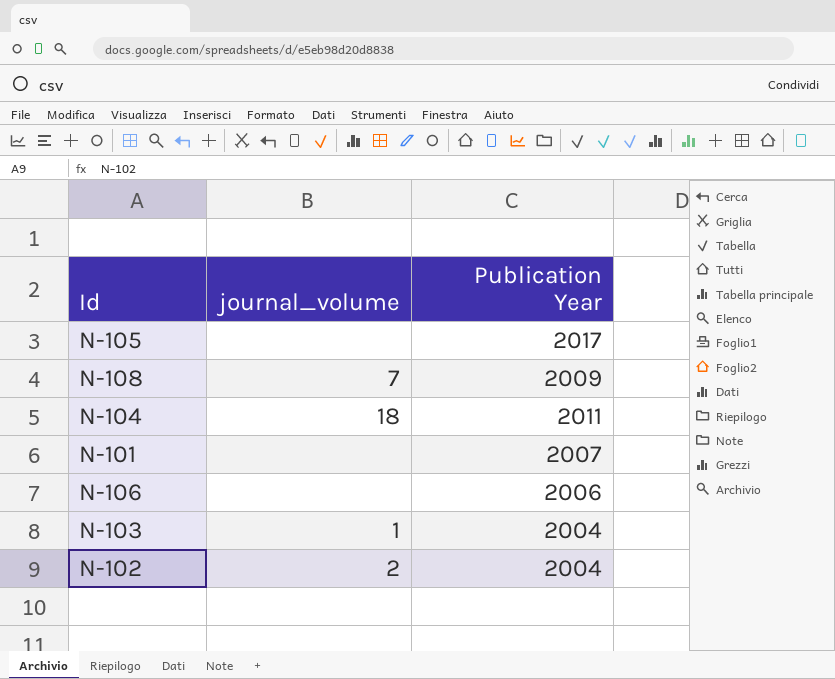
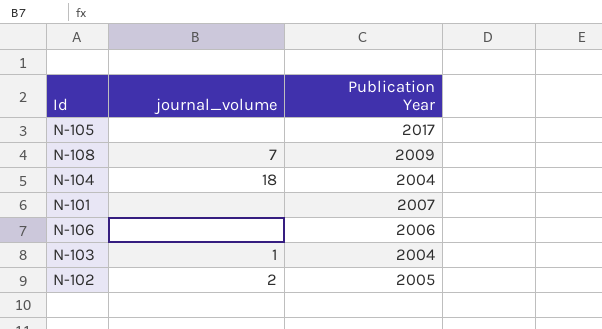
N-104 | Publication Year: 2011 -> 2004
N-102 | Publication Year: 2004 -> 2005

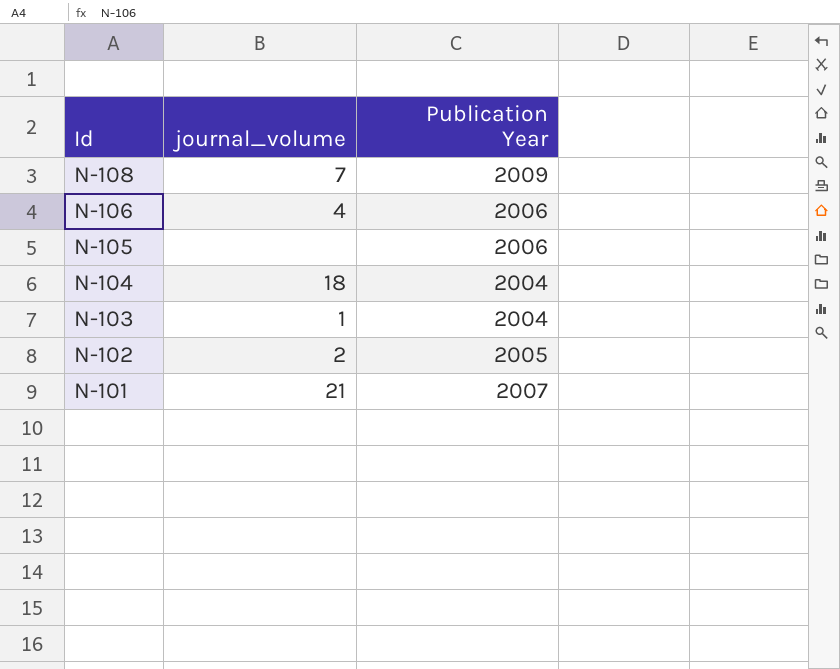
row order: none -> Id descending
N-106 | journal_volume: none -> 4
N-105 | Publication Year: 2017 -> 2006
N-101 | journal_volume: none -> 21

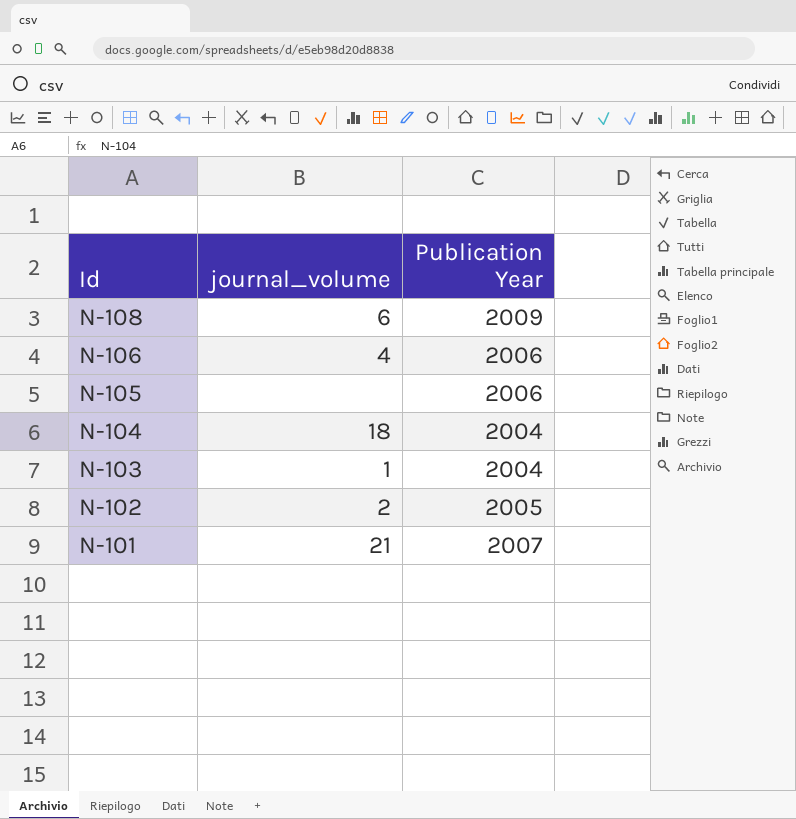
N-108 | journal_volume: 7 -> 6

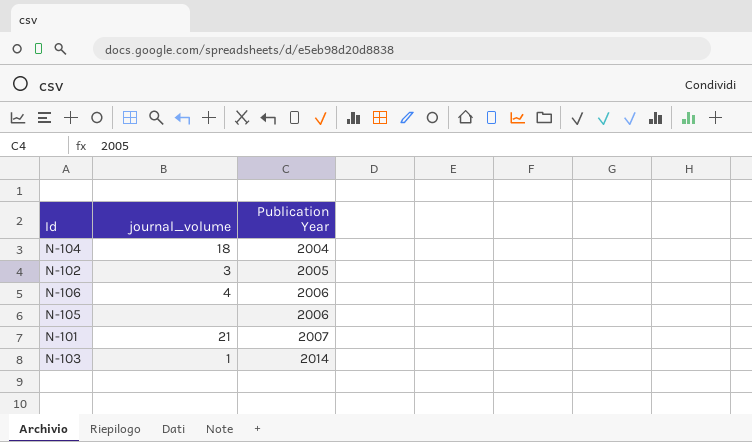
row order: Id descending -> Publication Year ascending
row N-108: 6 | 2009 -> none
N-102 | journal_volume: 2 -> 3
N-103 | Publication Year: 2004 -> 2014

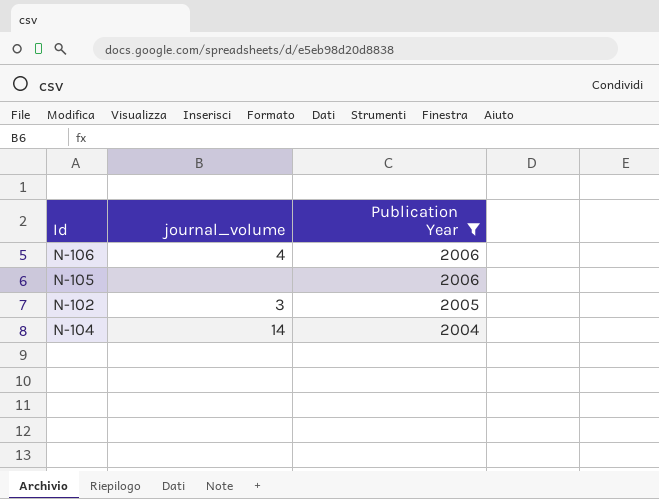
filter: none -> Publication Year <= 2006
row order: Publication Year ascending -> Publication Year descending
N-104 | journal_volume: 18 -> 14

